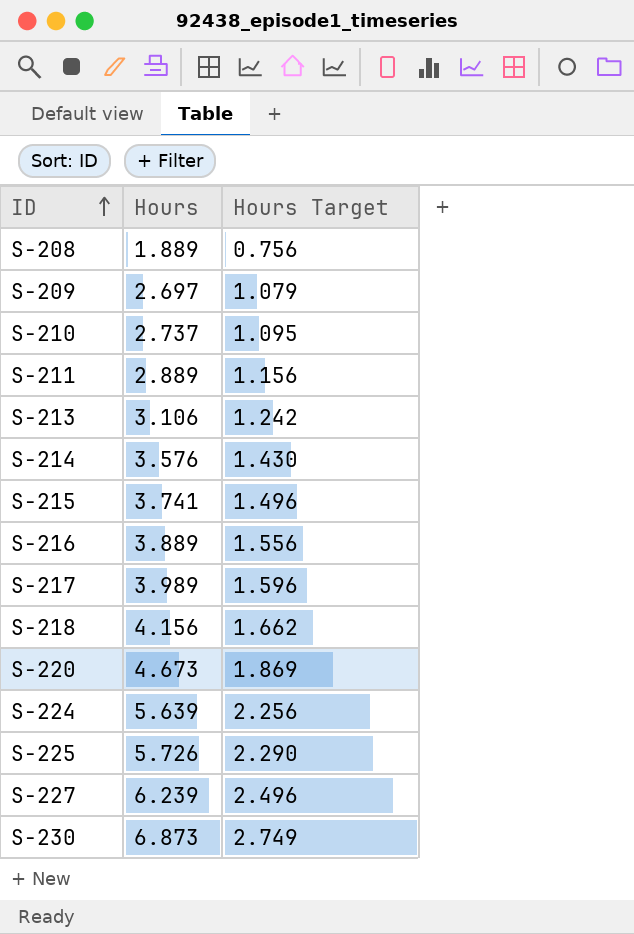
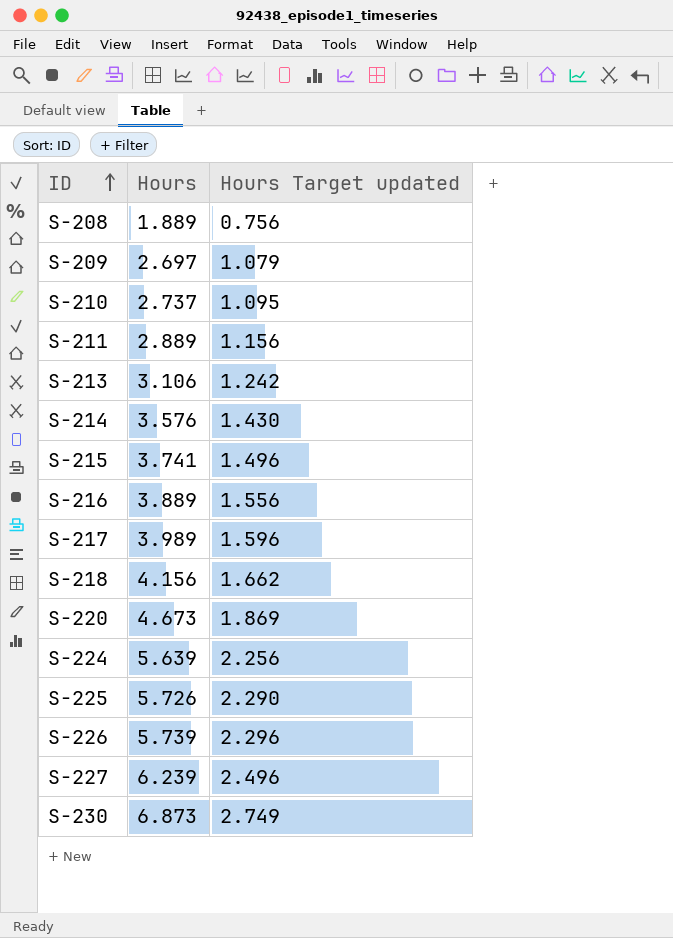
column name: Hours Target -> Hours Target updated
row S-226: none -> 5.739 | 2.296

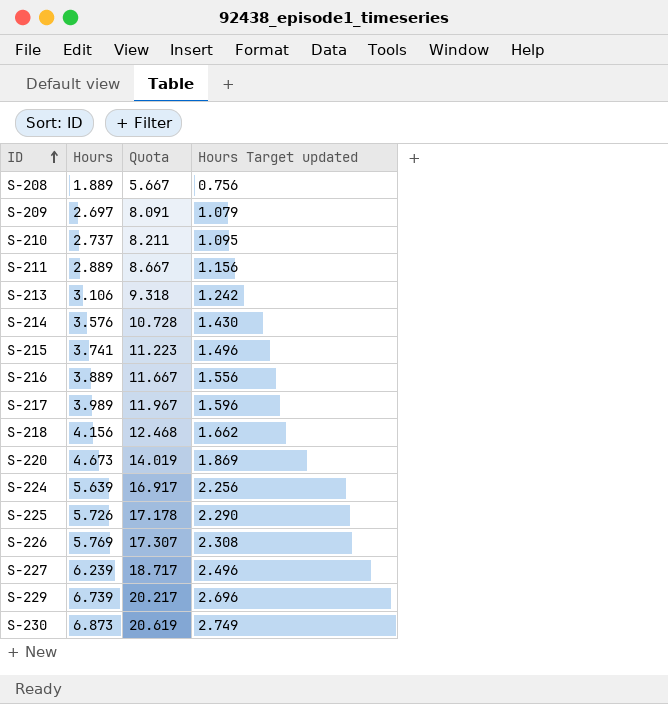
column Quota | formula: none -> [Hours] * 3
S-226 | Hours: 5.739 -> 5.769
S-226 | Hours Target updated: 2.296 -> 2.308
row S-229: none -> 6.739 | 20.217 | 2.696

